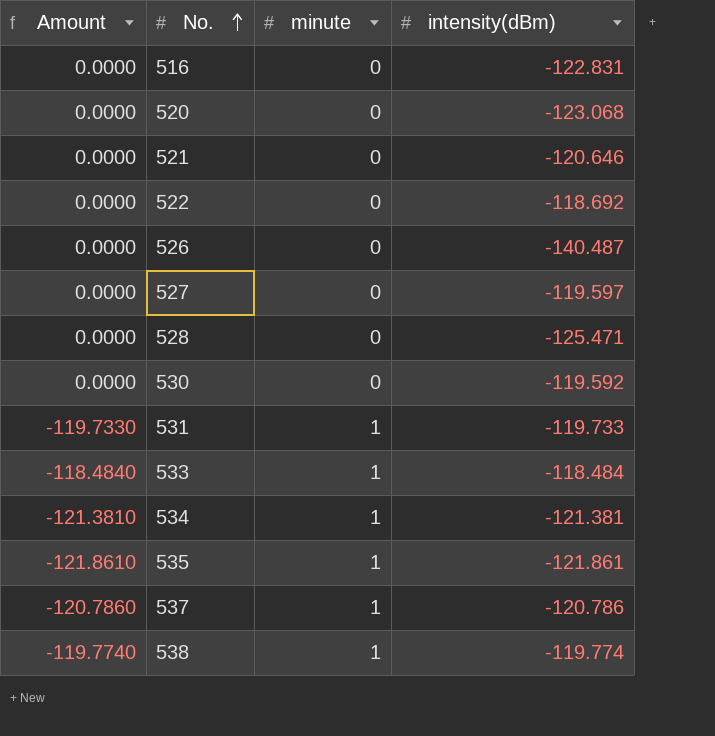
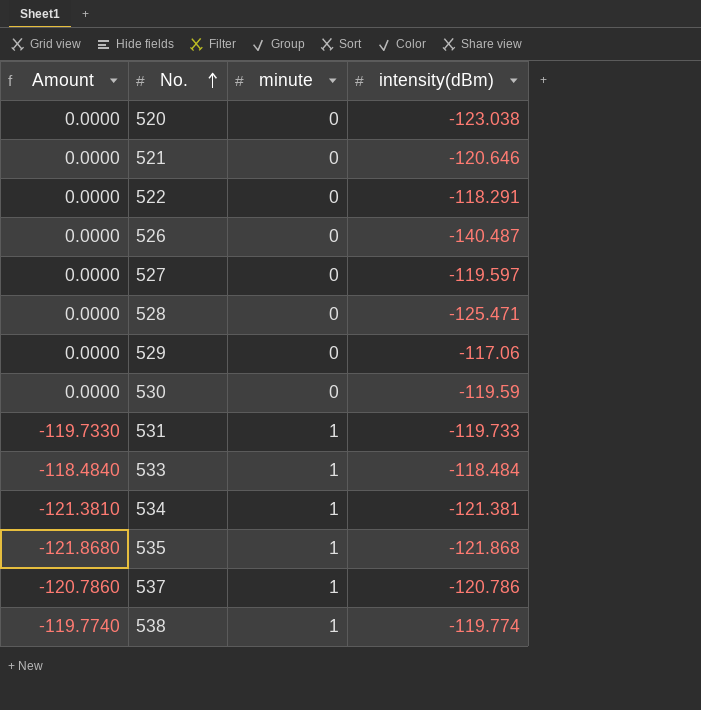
row 516: 0.0000 | 0 | -122.831 -> none
520 | intensity(dBm): -123.068 -> -123.038
522 | intensity(dBm): -118.692 -> -118.291
row 529: none -> 0.0000 | 0 | -117.06
530 | intensity(dBm): -119.592 -> -119.59
535 | Amount: -121.8610 -> -121.8680
535 | intensity(dBm): -121.861 -> -121.868

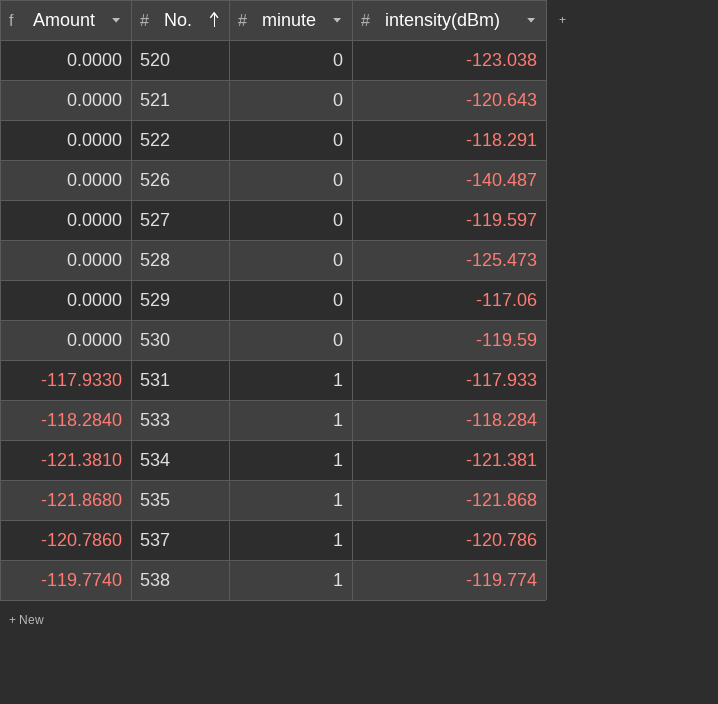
521 | intensity(dBm): -120.646 -> -120.643
528 | intensity(dBm): -125.471 -> -125.473
531 | Amount: -119.7330 -> -117.9330
531 | intensity(dBm): -119.733 -> -117.933
533 | Amount: -118.4840 -> -118.2840
533 | intensity(dBm): -118.484 -> -118.284

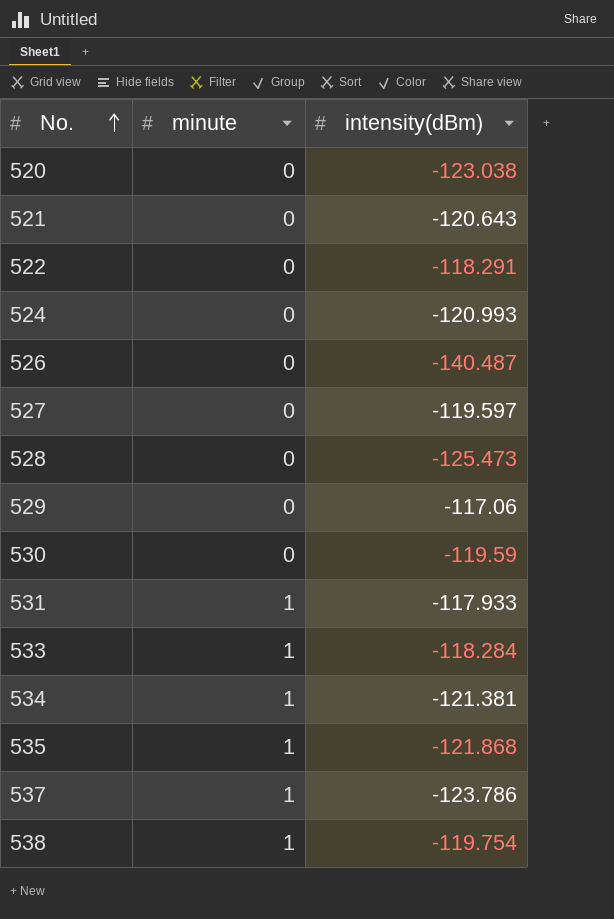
column Amount | formula: [minute] * [intensity(dBm)] -> none
row 524: none -> 0 | -120.993
537 | intensity(dBm): -120.786 -> -123.786
538 | intensity(dBm): -119.774 -> -119.754

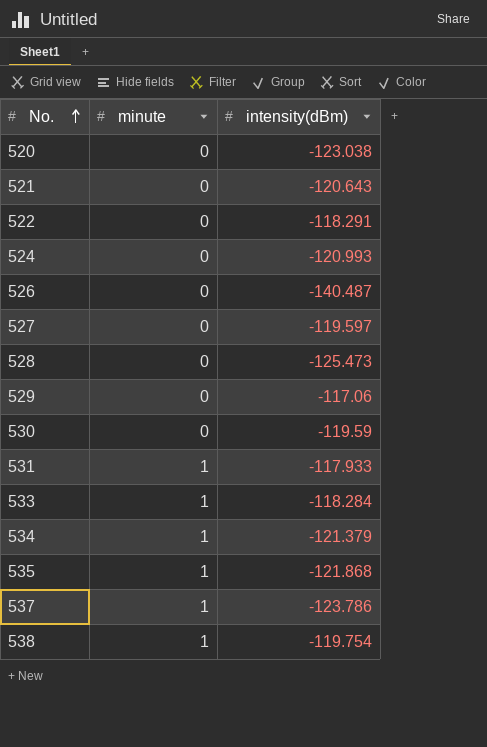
534 | intensity(dBm): -121.381 -> -121.379

